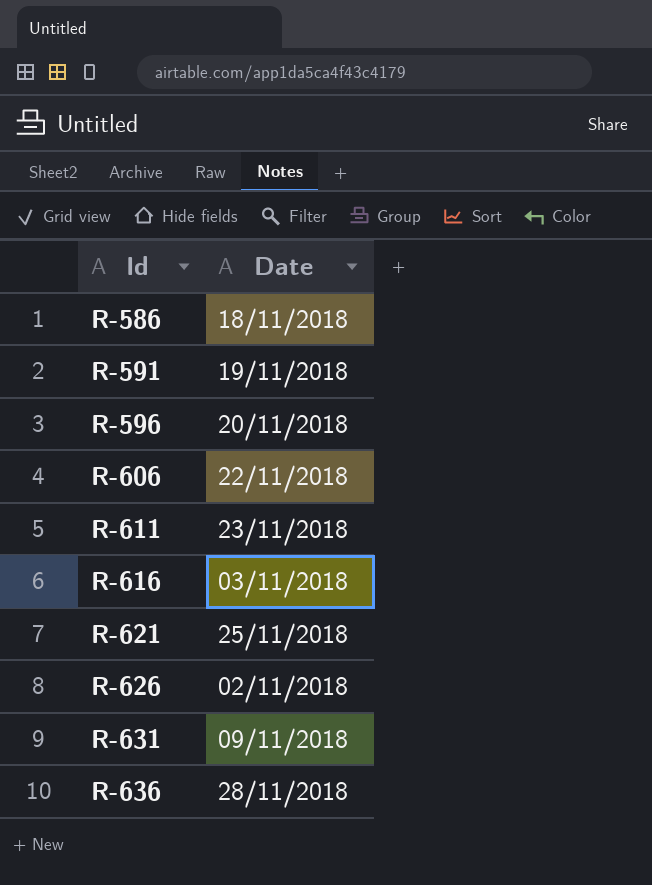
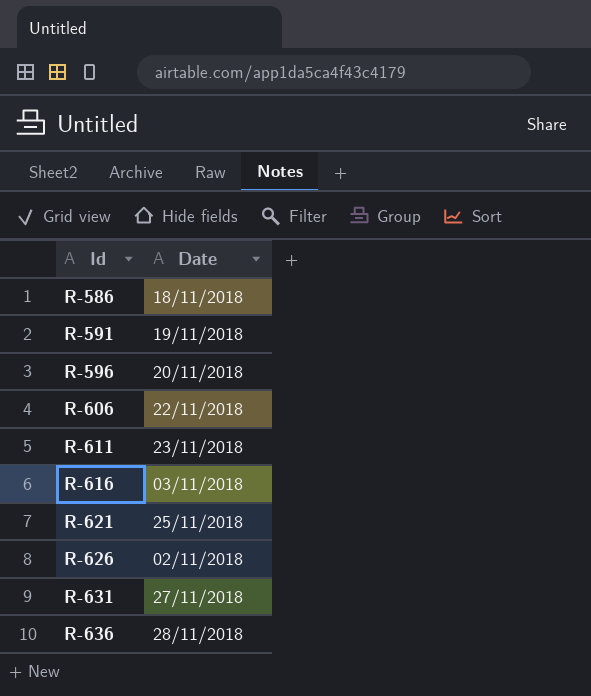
R-631 | Date: 09/11/2018 -> 27/11/2018

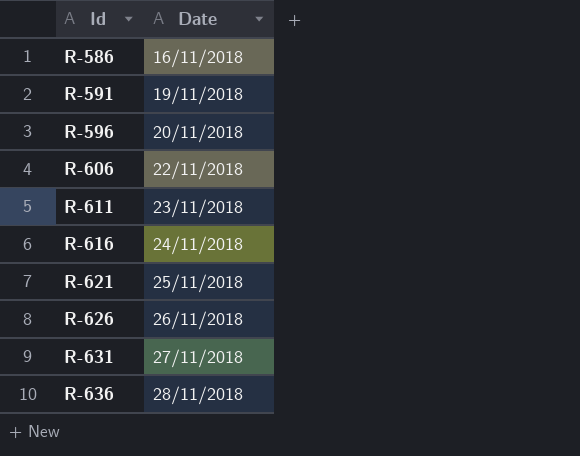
R-586 | Date: 18/11/2018 -> 16/11/2018
R-616 | Date: 03/11/2018 -> 24/11/2018
R-626 | Date: 02/11/2018 -> 26/11/2018

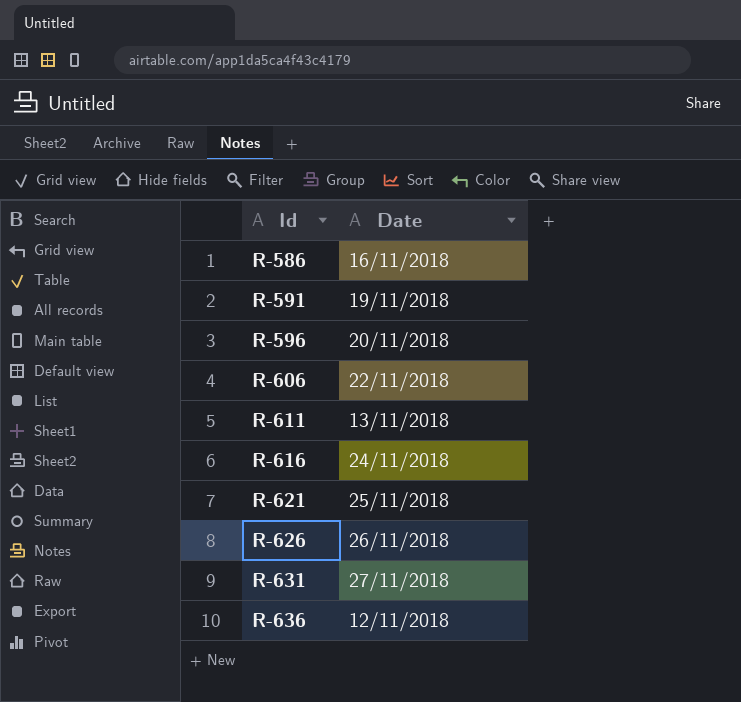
R-611 | Date: 23/11/2018 -> 13/11/2018
R-636 | Date: 28/11/2018 -> 12/11/2018

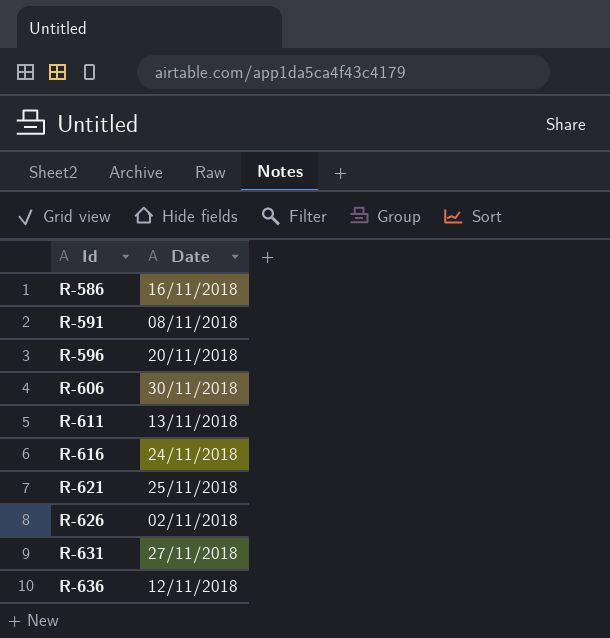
R-591 | Date: 19/11/2018 -> 08/11/2018
R-606 | Date: 22/11/2018 -> 30/11/2018
R-626 | Date: 26/11/2018 -> 02/11/2018

